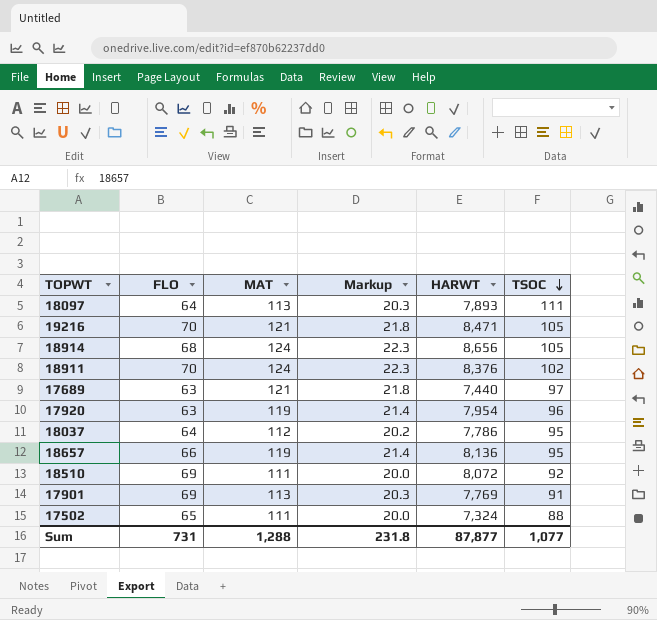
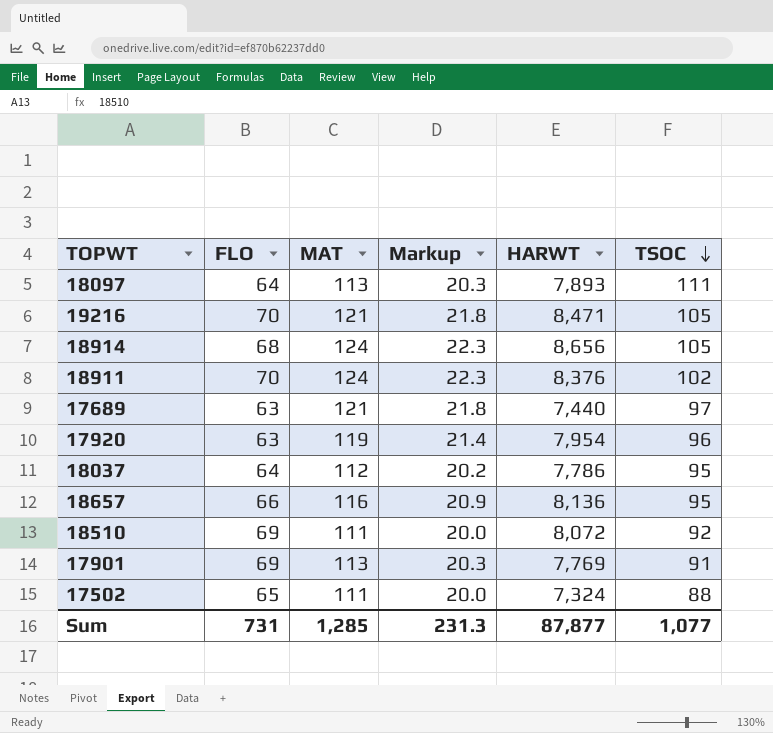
18657 | MAT: 119 -> 116
18657 | Markup: 21.4 -> 20.9
Sum | MAT: 1,288 -> 1,285
Sum | Markup: 231.8 -> 231.3

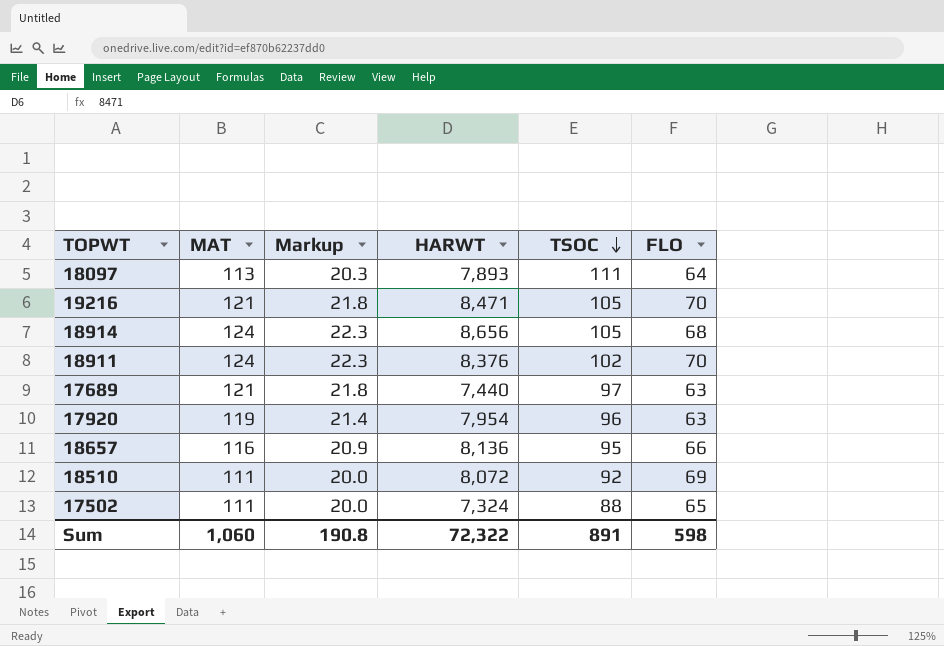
column FLO | position: 2 -> 6
row 18037: 64 | 112 | 20.2 | 7,786 | 95 -> none
row 17901: 69 | 113 | 20.3 | 7,769 | 91 -> none
Sum | MAT: 1,285 -> 1,060
Sum | Markup: 231.3 -> 190.8
Sum | HARWT: 87,877 -> 72,322
Sum | TSOC: 1,077 -> 891
Sum | FLO: 731 -> 598

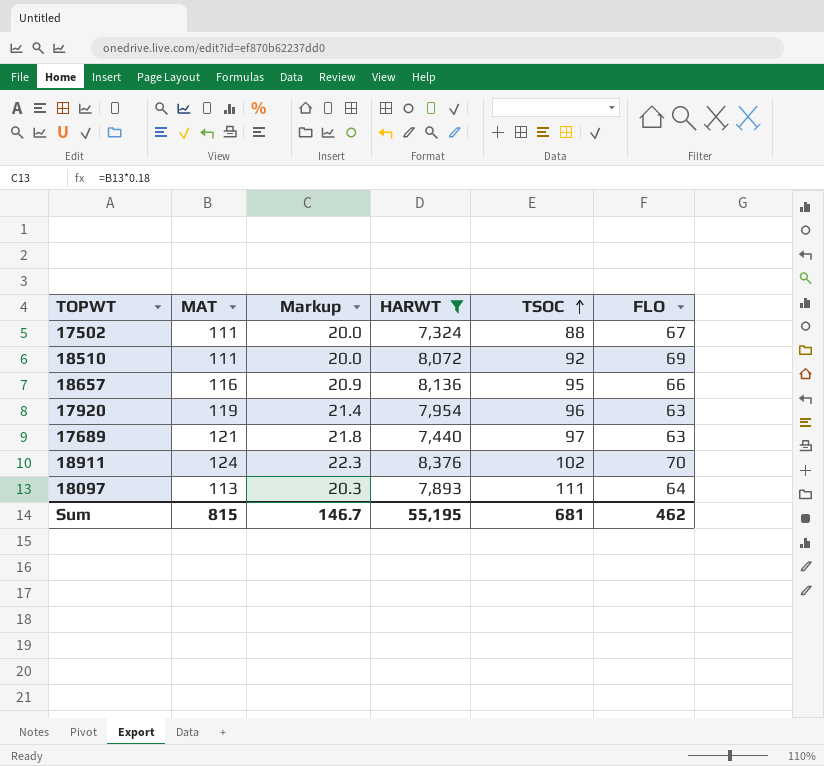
filter: none -> HARWT <= 8,376
row order: TSOC descending -> TSOC ascending
17502 | FLO: 65 -> 67
Sum | MAT: 1,060 -> 815
Sum | Markup: 190.8 -> 146.7
Sum | HARWT: 72,322 -> 55,195
Sum | TSOC: 891 -> 681
Sum | FLO: 598 -> 462

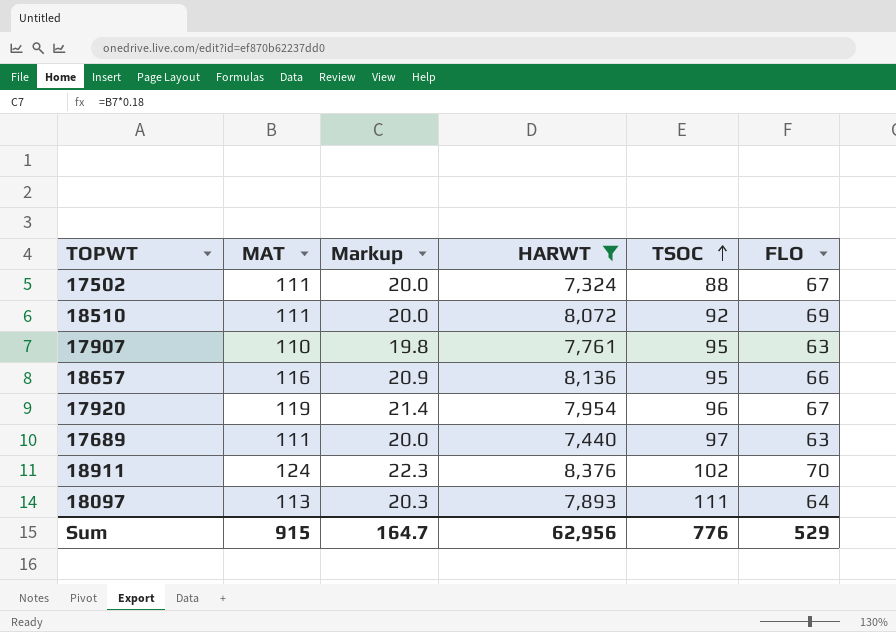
row 17907: none -> 110 | 19.8 | 7,761 | 95 | 63
17920 | FLO: 63 -> 67
17689 | MAT: 121 -> 111
17689 | Markup: 21.8 -> 20.0
Sum | MAT: 815 -> 915
Sum | Markup: 146.7 -> 164.7
Sum | HARWT: 55,195 -> 62,956
Sum | TSOC: 681 -> 776
Sum | FLO: 462 -> 529

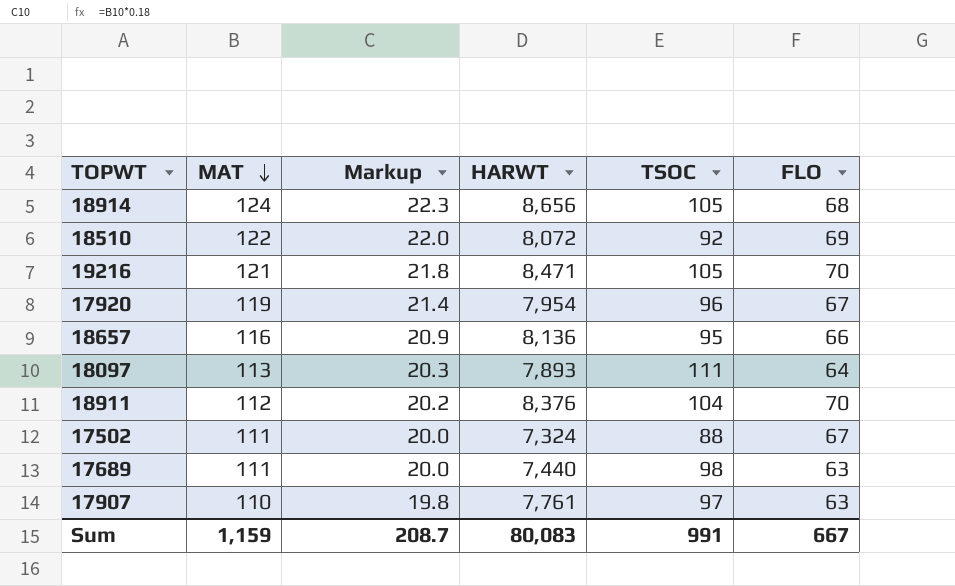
filter: HARWT <= 8,376 -> none
row order: TSOC ascending -> MAT descending
18510 | MAT: 111 -> 122
18510 | Markup: 20.0 -> 22.0
18911 | MAT: 124 -> 112
18911 | Markup: 22.3 -> 20.2
18911 | TSOC: 102 -> 104
17689 | TSOC: 97 -> 98
17907 | TSOC: 95 -> 97
Sum | MAT: 915 -> 1,159
Sum | Markup: 164.7 -> 208.7
Sum | HARWT: 62,956 -> 80,083
Sum | TSOC: 776 -> 991
Sum | FLO: 529 -> 667

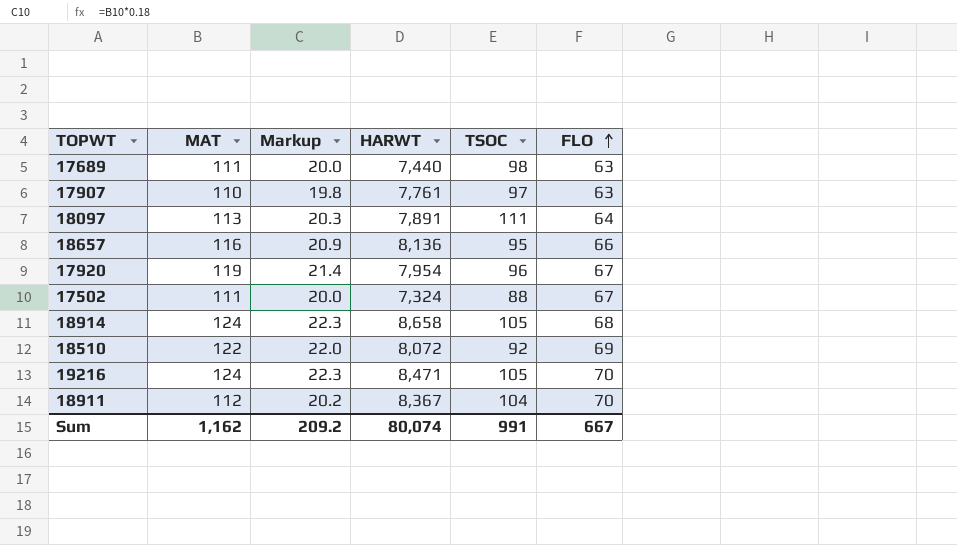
row order: MAT descending -> FLO ascending
18097 | HARWT: 7,893 -> 7,891
18914 | HARWT: 8,656 -> 8,658
19216 | MAT: 121 -> 124
19216 | Markup: 21.8 -> 22.3
18911 | HARWT: 8,376 -> 8,367
Sum | MAT: 1,159 -> 1,162
Sum | Markup: 208.7 -> 209.2
Sum | HARWT: 80,083 -> 80,074

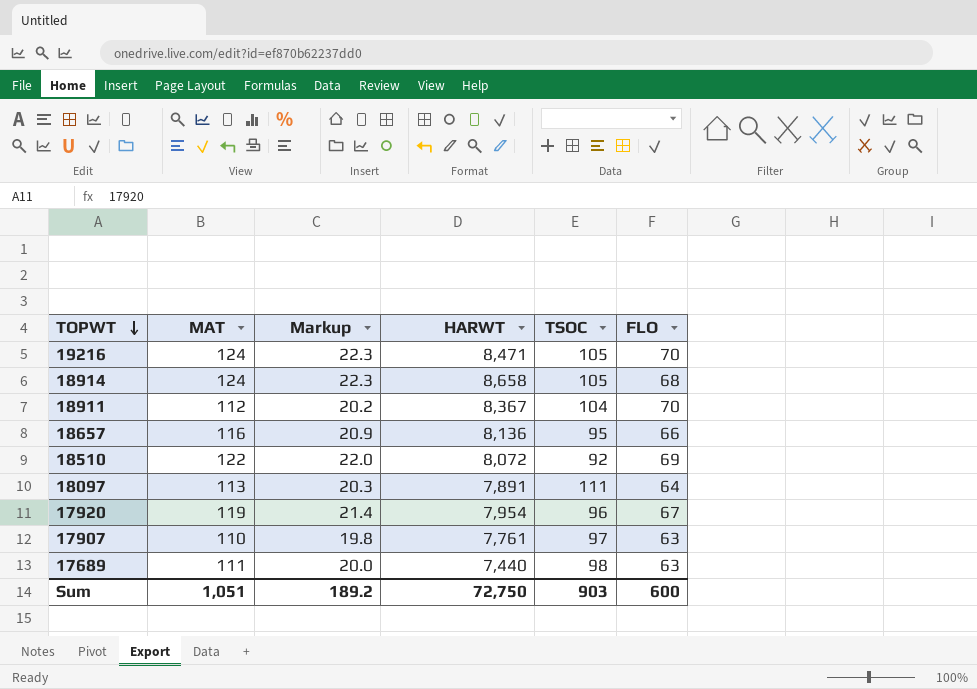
row order: FLO ascending -> TOPWT descending
row 17502: 111 | 20.0 | 7,324 | 88 | 67 -> none
Sum | MAT: 1,162 -> 1,051
Sum | Markup: 209.2 -> 189.2
Sum | HARWT: 80,074 -> 72,750
Sum | TSOC: 991 -> 903
Sum | FLO: 667 -> 600

